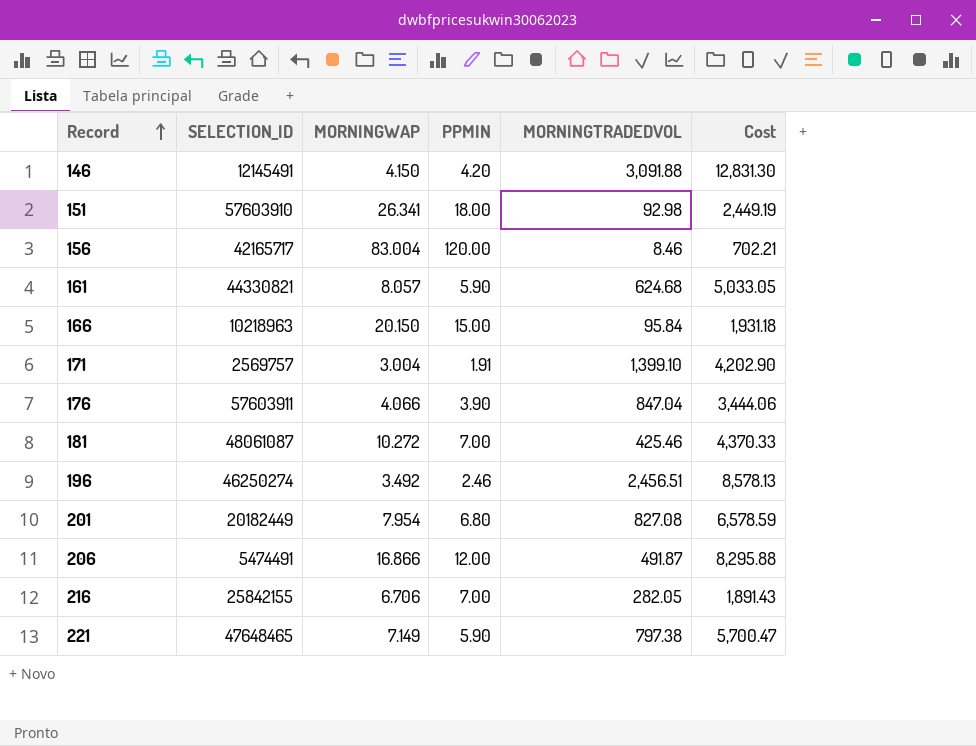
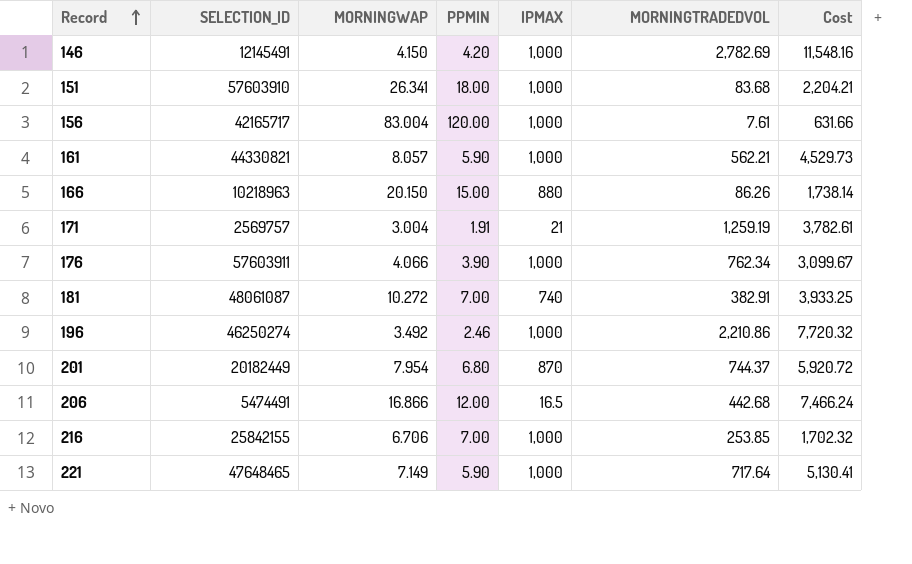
column IPMAX | position: none -> 5
146 | MORNINGTRADEDVOL: 3,091.88 -> 2,782.69
146 | Cost: 12,831.30 -> 11,548.16
151 | MORNINGTRADEDVOL: 92.98 -> 83.68
151 | Cost: 2,449.19 -> 2,204.21
156 | MORNINGTRADEDVOL: 8.46 -> 7.61
156 | Cost: 702.21 -> 631.66
161 | MORNINGTRADEDVOL: 624.68 -> 562.21
161 | Cost: 5,033.05 -> 4,529.73
166 | MORNINGTRADEDVOL: 95.84 -> 86.26
166 | Cost: 1,931.18 -> 1,738.14
171 | MORNINGTRADEDVOL: 1,399.10 -> 1,259.19
171 | Cost: 4,202.90 -> 3,782.61
176 | MORNINGTRADEDVOL: 847.04 -> 762.34
176 | Cost: 3,444.06 -> 3,099.67
181 | MORNINGTRADEDVOL: 425.46 -> 382.91
181 | Cost: 4,370.33 -> 3,933.25
196 | MORNINGTRADEDVOL: 2,456.51 -> 2,210.86
196 | Cost: 8,578.13 -> 7,720.32
201 | MORNINGTRADEDVOL: 827.08 -> 744.37
201 | Cost: 6,578.59 -> 5,920.72
206 | MORNINGTRADEDVOL: 491.87 -> 442.68
206 | Cost: 8,295.88 -> 7,466.24
216 | MORNINGTRADEDVOL: 282.05 -> 253.85
216 | Cost: 1,891.43 -> 1,702.32
221 | MORNINGTRADEDVOL: 797.38 -> 717.64
221 | Cost: 5,700.47 -> 5,130.41

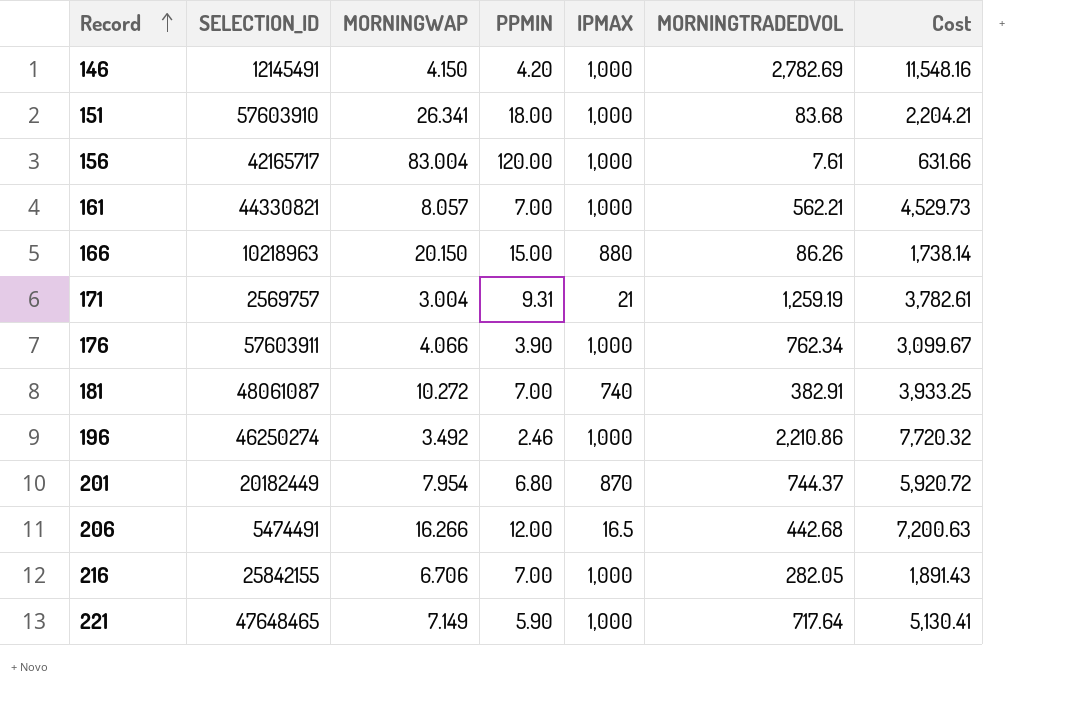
161 | PPMIN: 5.90 -> 7.00
171 | PPMIN: 1.91 -> 9.31
206 | MORNINGWAP: 16.866 -> 16.266
206 | Cost: 7,466.24 -> 7,200.63
216 | MORNINGTRADEDVOL: 253.85 -> 282.05
216 | Cost: 1,702.32 -> 1,891.43

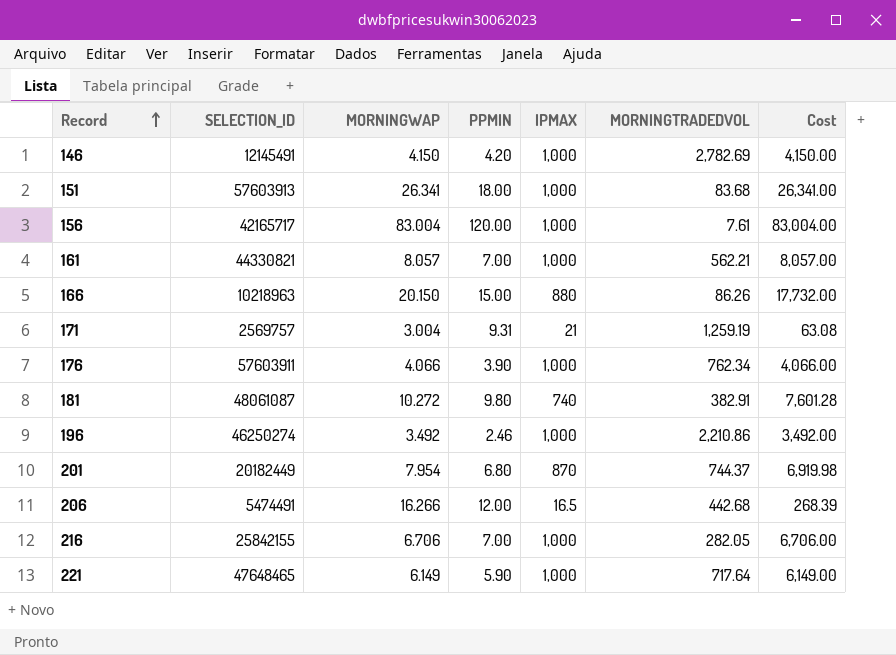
column Cost | formula: [MORNINGWAP] * [MORNINGTRADEDVOL] -> [MORNINGWAP] * [IPMAX]
151 | SELECTION_ID: 57603910 -> 57603913
181 | PPMIN: 7.00 -> 9.80
221 | MORNINGWAP: 7.149 -> 6.149

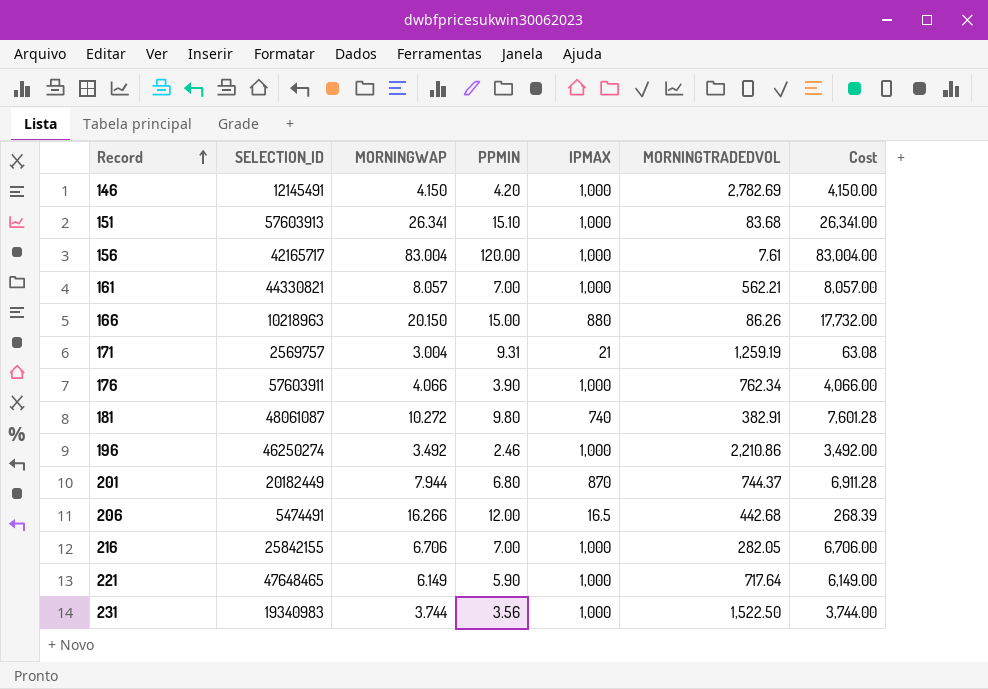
151 | PPMIN: 18.00 -> 15.10
201 | MORNINGWAP: 7.954 -> 7.944
201 | Cost: 6,919.98 -> 6,911.28
row 231: none -> 19340983 | 3.744 | 3.56 | 1,000 | 1,522.50 | 3,744.00

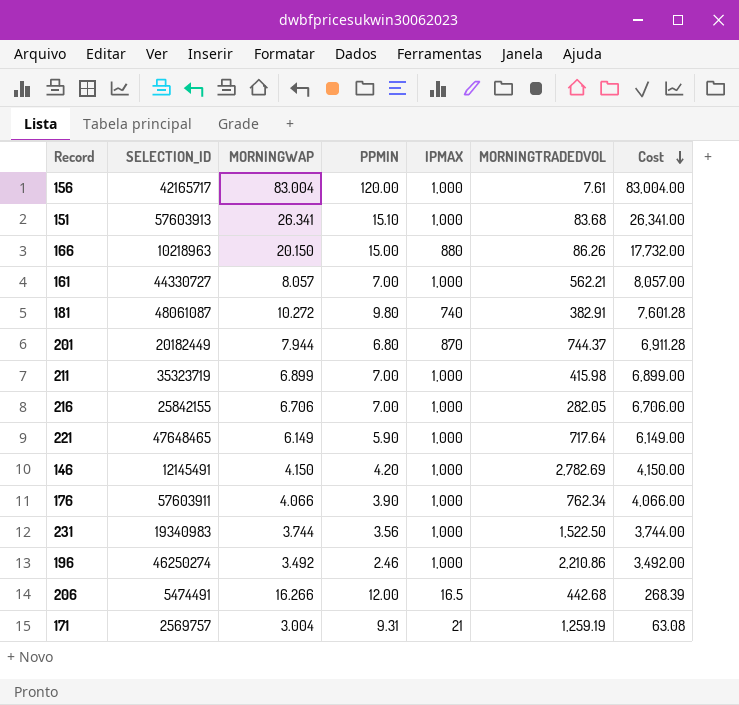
row order: Record ascending -> Cost descending
161 | SELECTION_ID: 44330821 -> 44330727
row 211: none -> 35323719 | 6.899 | 7.00 | 1,000 | 415.98 | 6,899.00

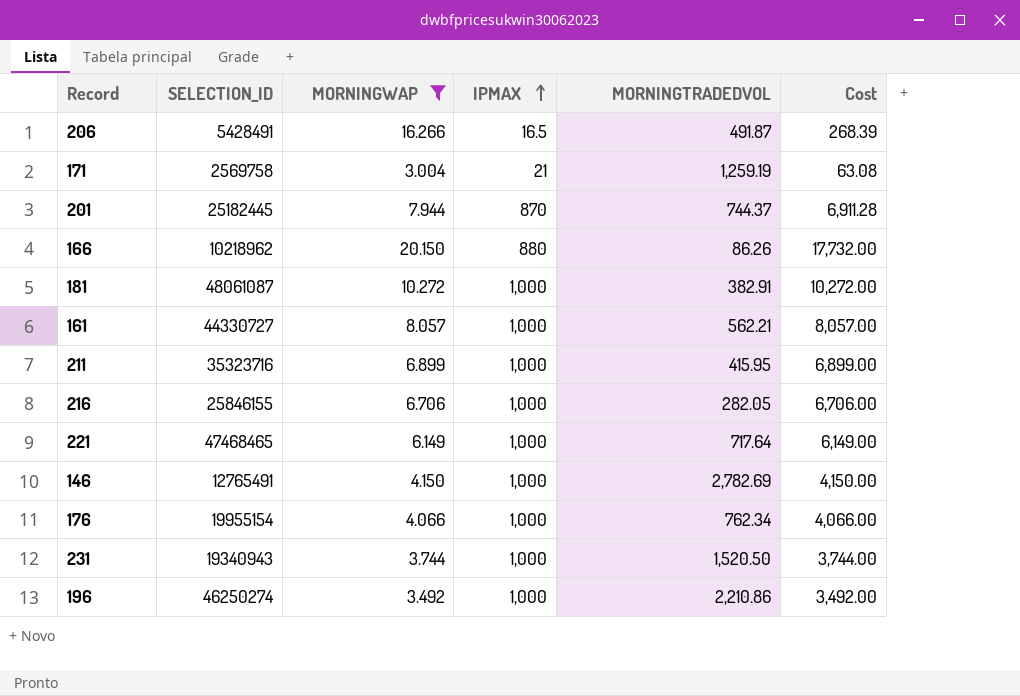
filter: none -> MORNINGWAP <= 20.150
row order: Cost descending -> IPMAX ascending
column PPMIN | position: 4 -> none
206 | SELECTION_ID: 5474491 -> 5428491
206 | MORNINGTRADEDVOL: 442.68 -> 491.87
171 | SELECTION_ID: 2569757 -> 2569758
201 | SELECTION_ID: 20182449 -> 25182445
166 | SELECTION_ID: 10218963 -> 10218962
181 | IPMAX: 740 -> 1,000
181 | Cost: 7,601.28 -> 10,272.00
211 | SELECTION_ID: 35323719 -> 35323716
211 | MORNINGTRADEDVOL: 415.98 -> 415.95
216 | SELECTION_ID: 25842155 -> 25846155
221 | SELECTION_ID: 47648465 -> 47468465
146 | SELECTION_ID: 12145491 -> 12765491
176 | SELECTION_ID: 57603911 -> 19955154
231 | SELECTION_ID: 19340983 -> 19340943
231 | MORNINGTRADEDVOL: 1,522.50 -> 1,520.50

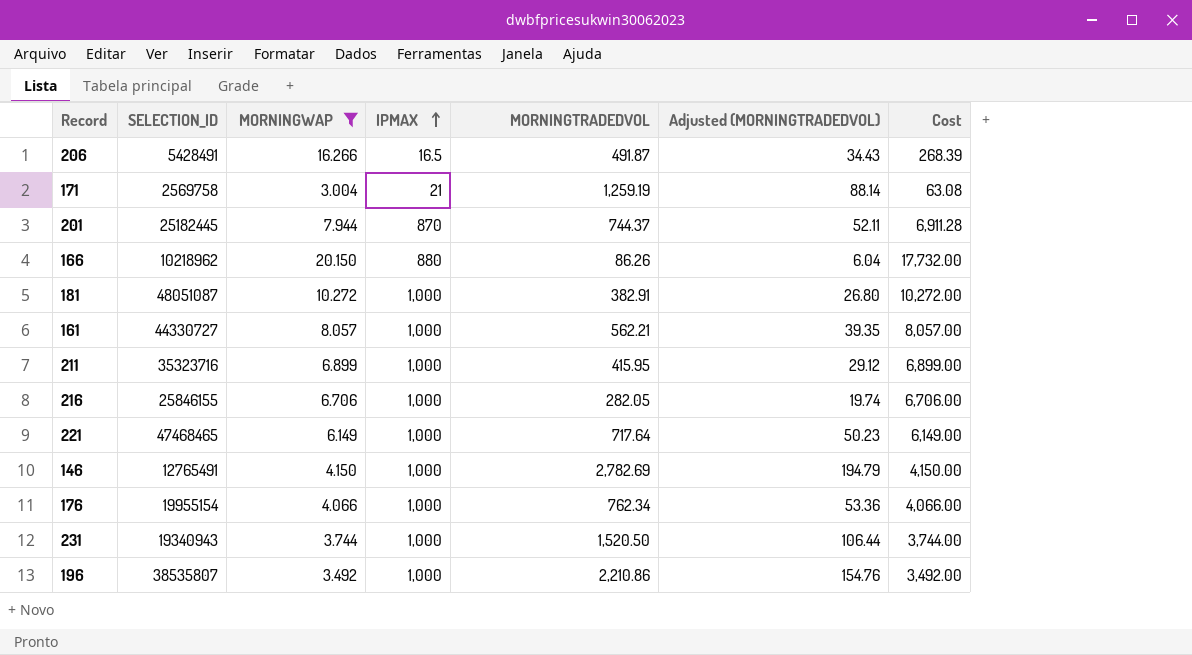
column Adjusted (MORNINGTRADEDVOL) | formula: none -> [MORNINGTRADEDVOL] * 0.07
181 | SELECTION_ID: 48061087 -> 48051087
196 | SELECTION_ID: 46250274 -> 38535807

